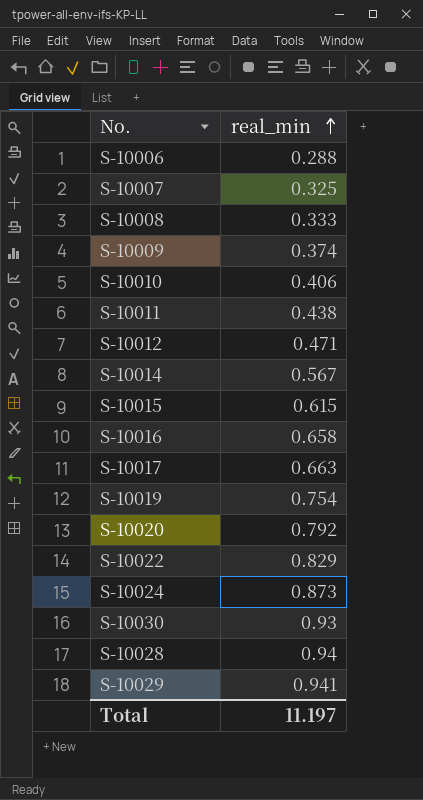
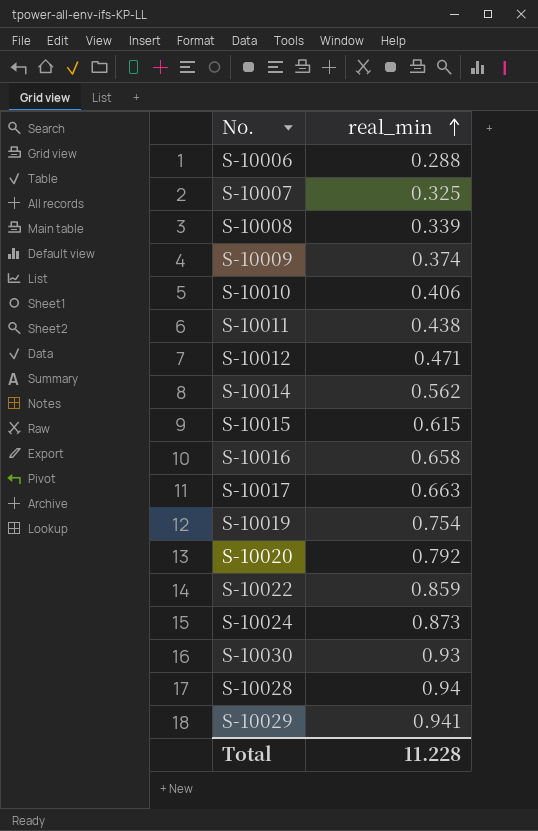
S-10008 | real_min: 0.333 -> 0.339
S-10014 | real_min: 0.567 -> 0.562
S-10022 | real_min: 0.829 -> 0.859
Total | real_min: 11.197 -> 11.228

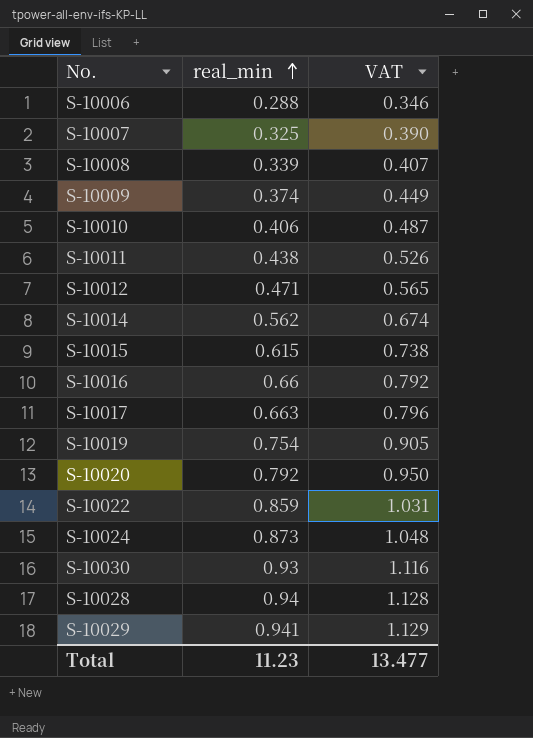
column VAT | formula: none -> [real_min] * 1.2
S-10016 | real_min: 0.658 -> 0.66
Total | real_min: 11.228 -> 11.23

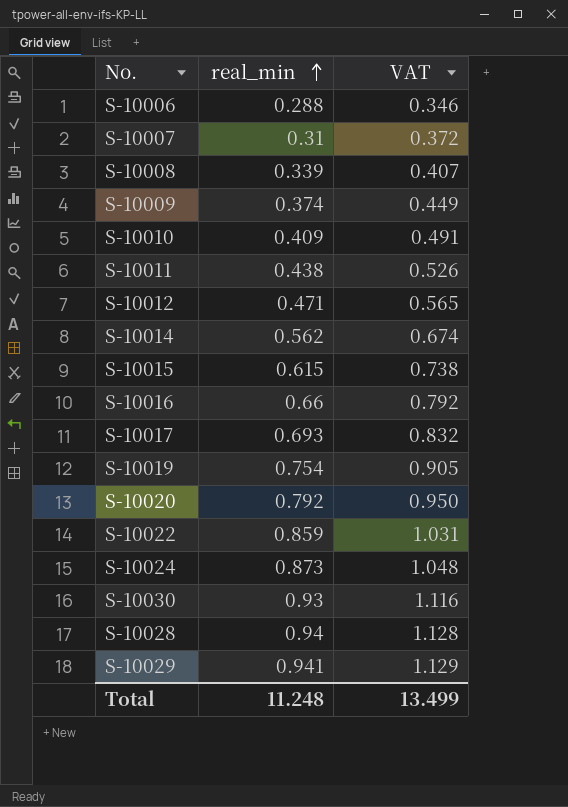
S-10007 | real_min: 0.325 -> 0.31
S-10007 | VAT: 0.390 -> 0.372
S-10010 | real_min: 0.406 -> 0.409
S-10010 | VAT: 0.487 -> 0.491
S-10017 | real_min: 0.663 -> 0.693
S-10017 | VAT: 0.796 -> 0.832
Total | real_min: 11.23 -> 11.248
Total | VAT: 13.477 -> 13.499

